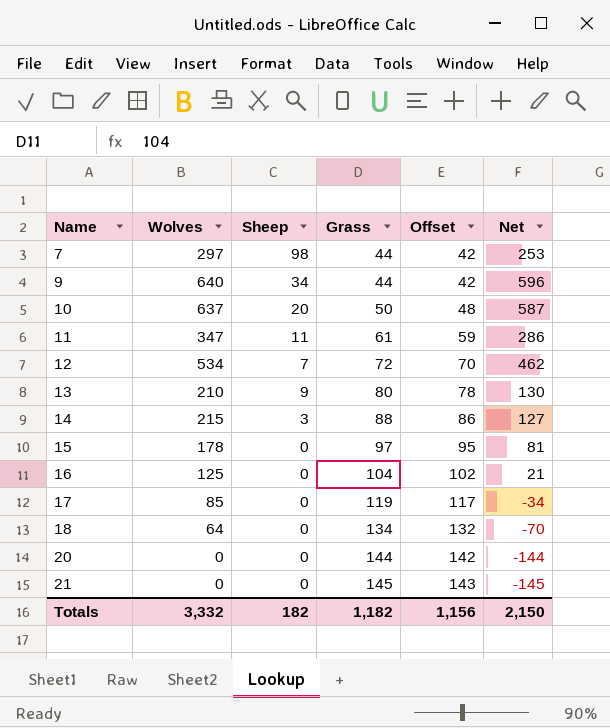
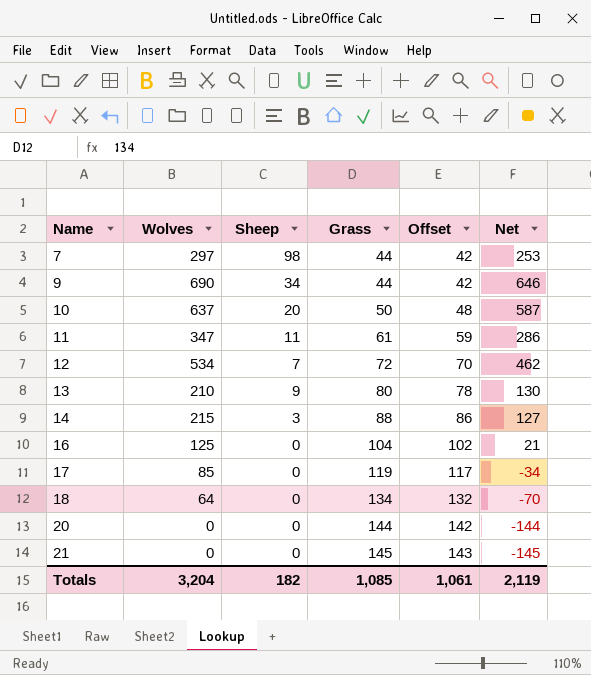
row 15: 178 | 0 | 97 | 95 | 81 -> none
9 | Wolves: 640 -> 690
9 | Net: 596 -> 646
Totals | Wolves: 3,332 -> 3,204
Totals | Grass: 1,182 -> 1,085
Totals | Offset: 1,156 -> 1,061
Totals | Net: 2,150 -> 2,119

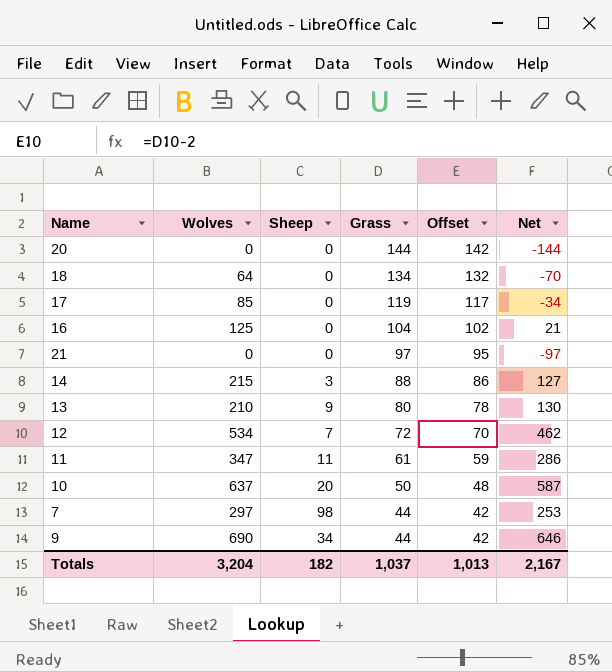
row order: Name ascending -> Grass descending
21 | Grass: 145 -> 97
21 | Offset: 143 -> 95
21 | Net: -145 -> -97
Totals | Grass: 1,085 -> 1,037
Totals | Offset: 1,061 -> 1,013
Totals | Net: 2,119 -> 2,167

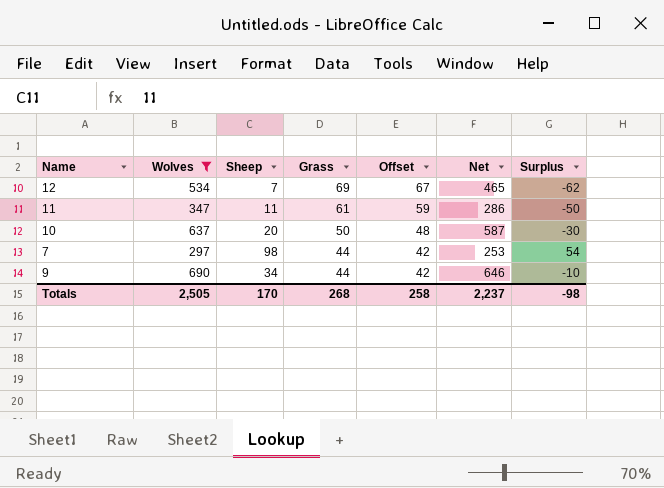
filter: none -> Wolves >= 297
column Surplus | formula: none -> [Sheep] - [Grass]
12 | Grass: 72 -> 69
12 | Offset: 70 -> 67
12 | Net: 462 -> 465
Totals | Wolves: 3,204 -> 2,505
Totals | Sheep: 182 -> 170
Totals | Grass: 1,037 -> 268
Totals | Offset: 1,013 -> 258
Totals | Net: 2,167 -> 2,237

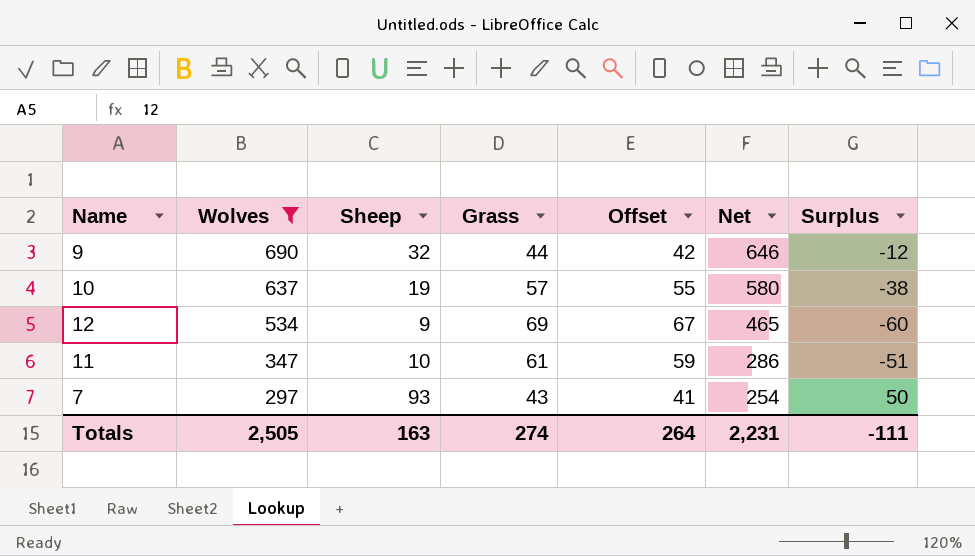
row order: Grass descending -> Wolves descending
9 | Sheep: 34 -> 32
9 | Surplus: -10 -> -12
10 | Sheep: 20 -> 19
10 | Grass: 50 -> 57
10 | Offset: 48 -> 55
10 | Net: 587 -> 580
10 | Surplus: -30 -> -38
12 | Sheep: 7 -> 9
12 | Surplus: -62 -> -60
11 | Sheep: 11 -> 10
11 | Surplus: -50 -> -51
7 | Sheep: 98 -> 93
7 | Grass: 44 -> 43
7 | Offset: 42 -> 41
7 | Net: 253 -> 254
7 | Surplus: 54 -> 50
Totals | Sheep: 170 -> 163
Totals | Grass: 268 -> 274
Totals | Offset: 258 -> 264
Totals | Net: 2,237 -> 2,231
Totals | Surplus: -98 -> -111

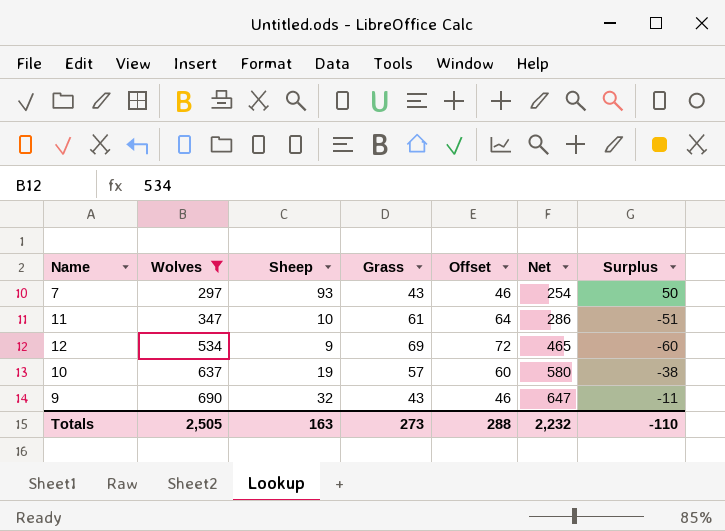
row order: Wolves descending -> Wolves ascending
column Offset | formula: [Grass] - 2 -> [Grass] + 3
9 | Grass: 44 -> 43
9 | Net: 646 -> 647
9 | Surplus: -12 -> -11
Totals | Grass: 274 -> 273
Totals | Offset: 264 -> 288
Totals | Net: 2,231 -> 2,232
Totals | Surplus: -111 -> -110

